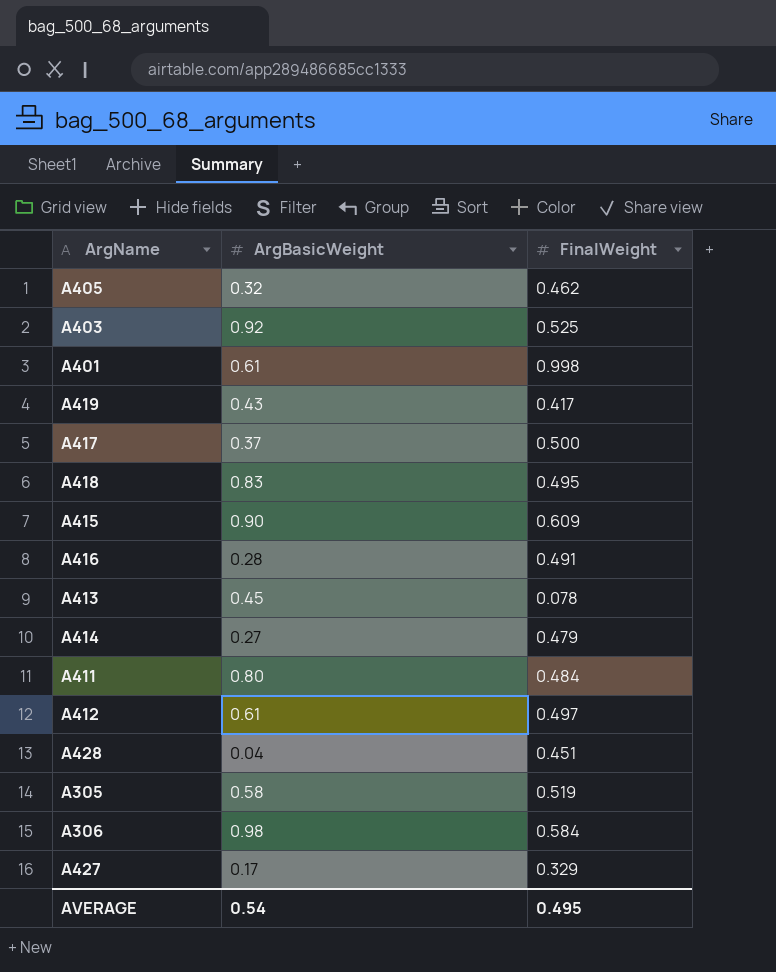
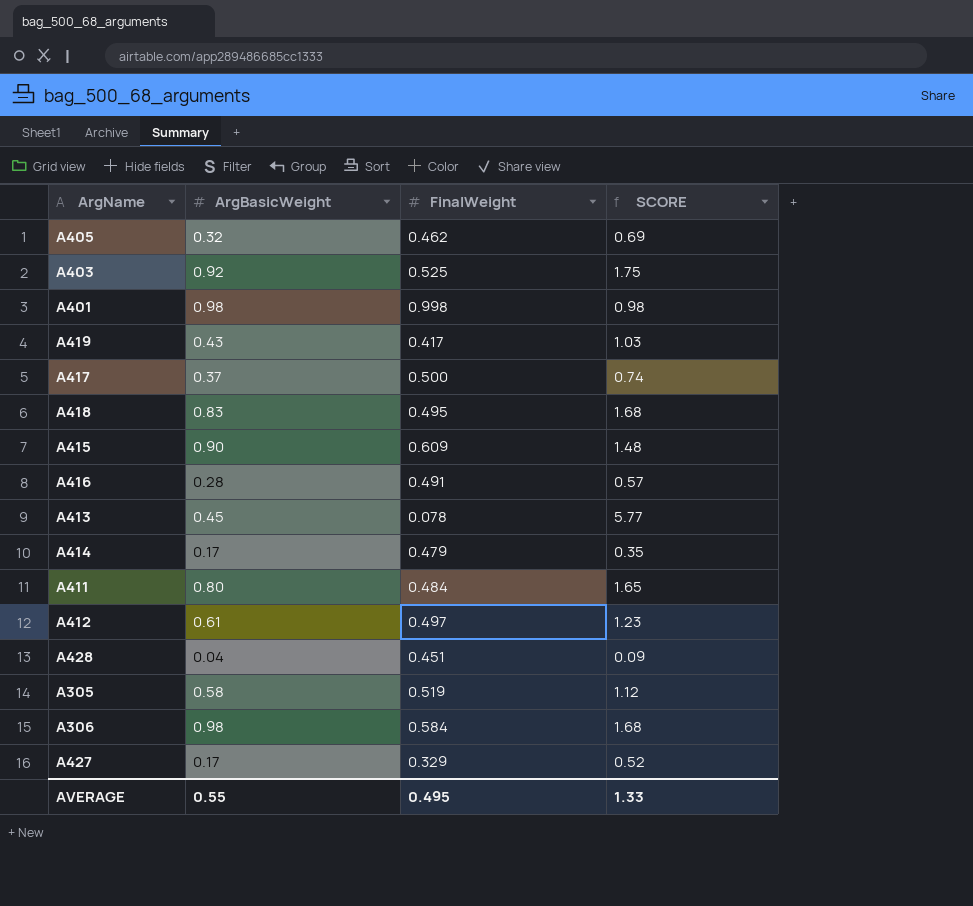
column SCORE | formula: none -> [ArgBasicWeight] / [FinalWeight]
A401 | ArgBasicWeight: 0.61 -> 0.98
A414 | ArgBasicWeight: 0.27 -> 0.17
AVERAGE | ArgBasicWeight: 0.54 -> 0.55

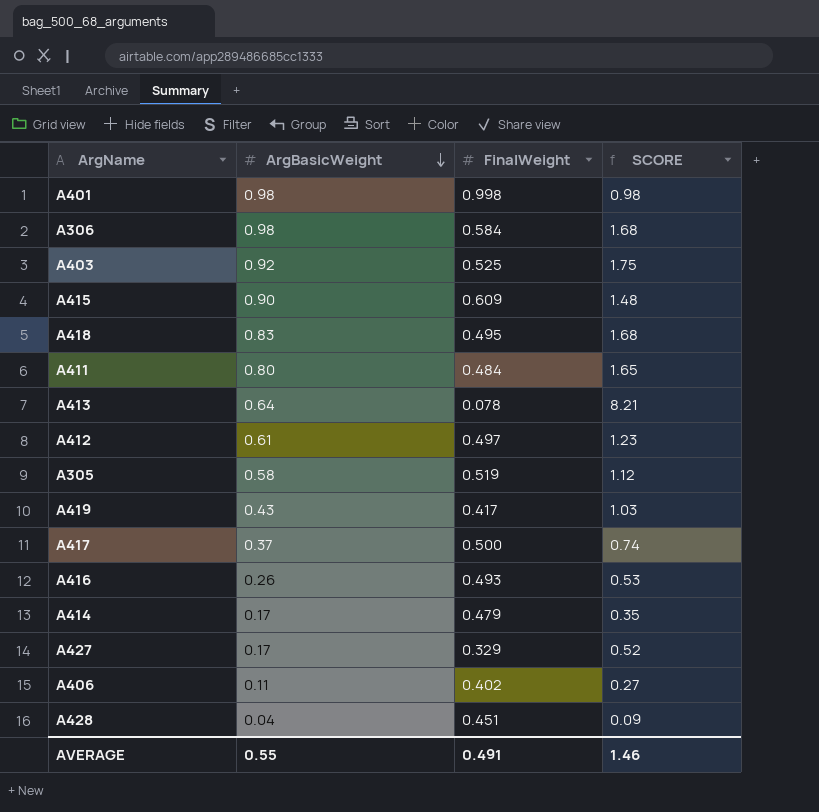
row order: none -> ArgBasicWeight descending
row A405: 0.32 | 0.462 | 0.69 -> none
A413 | ArgBasicWeight: 0.45 -> 0.64
A413 | SCORE: 5.77 -> 8.21
A416 | ArgBasicWeight: 0.28 -> 0.26
A416 | FinalWeight: 0.491 -> 0.493
A416 | SCORE: 0.57 -> 0.53
row A406: none -> 0.11 | 0.402 | 0.27
AVERAGE | FinalWeight: 0.495 -> 0.491
AVERAGE | SCORE: 1.33 -> 1.46

